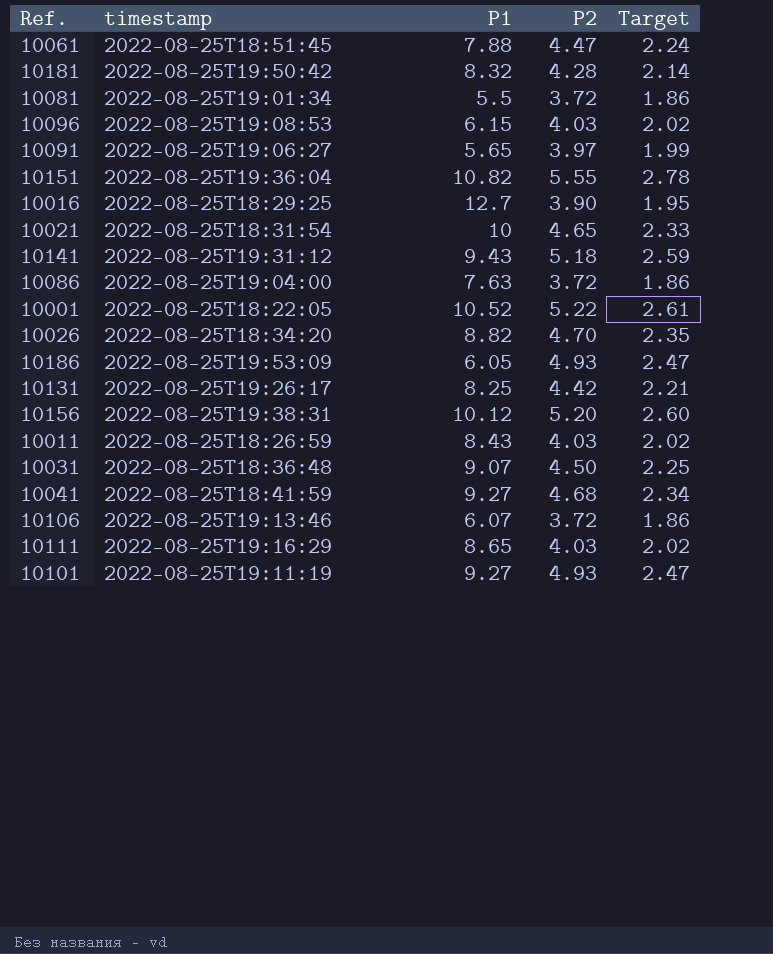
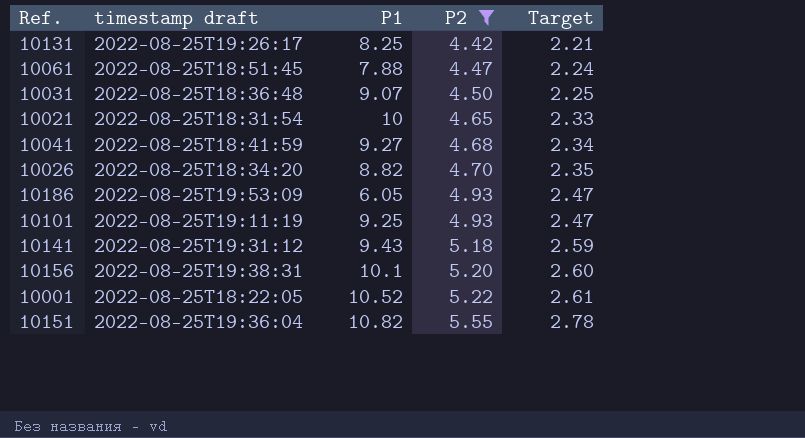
filter: none -> P2 >= 4.42
row order: none -> P2 ascending
column name: timestamp -> timestamp draft
10101 | P1: 9.27 -> 9.25
10156 | P1: 10.12 -> 10.1

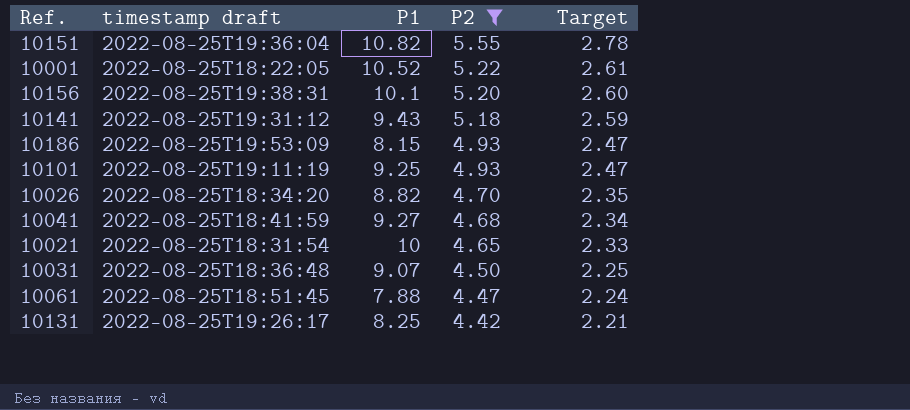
row order: P2 ascending -> P2 descending
10186 | P1: 6.05 -> 8.15

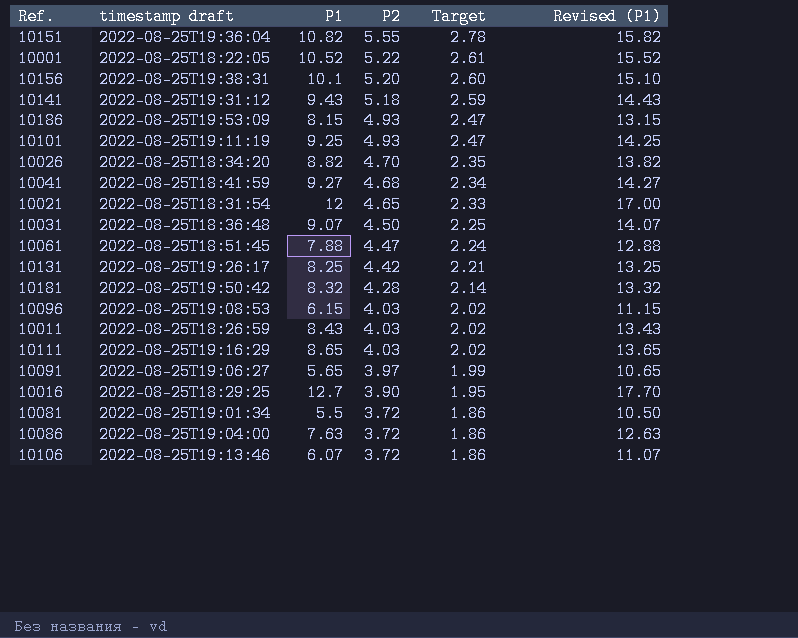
filter: P2 >= 4.42 -> none
column Revised (P1) | formula: none -> [P1] + 5
10021 | P1: 10 -> 12

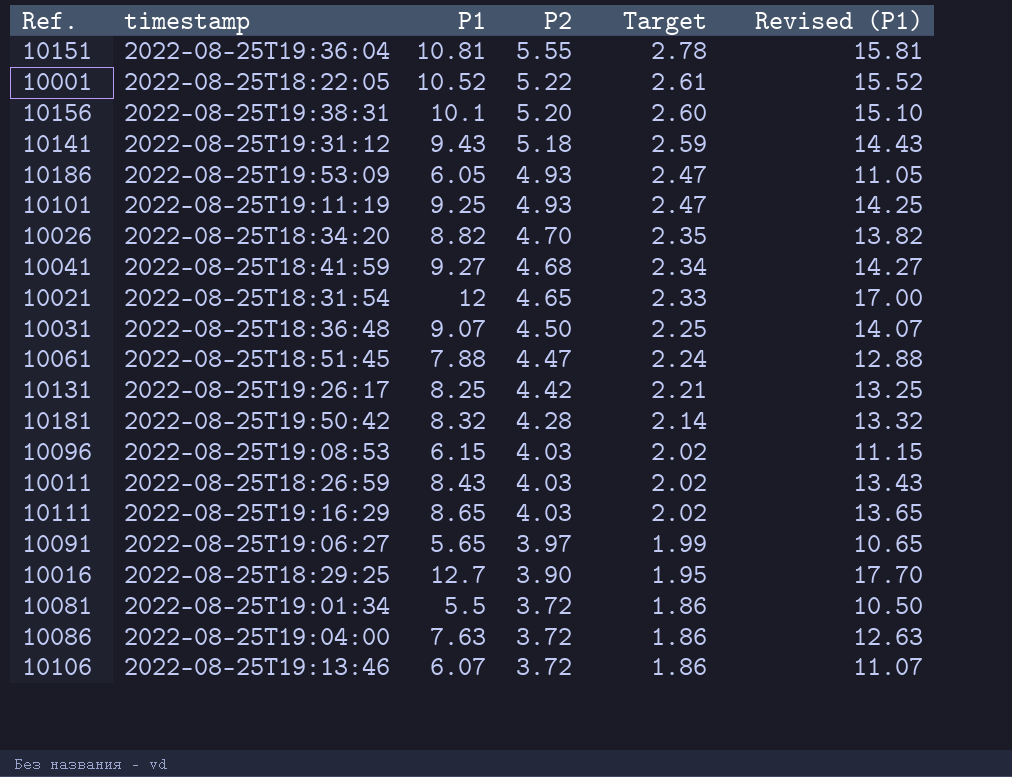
column name: timestamp draft -> timestamp
10151 | P1: 10.82 -> 10.81
10151 | Revised (P1): 15.82 -> 15.81
10186 | P1: 8.15 -> 6.05
10186 | Revised (P1): 13.15 -> 11.05

